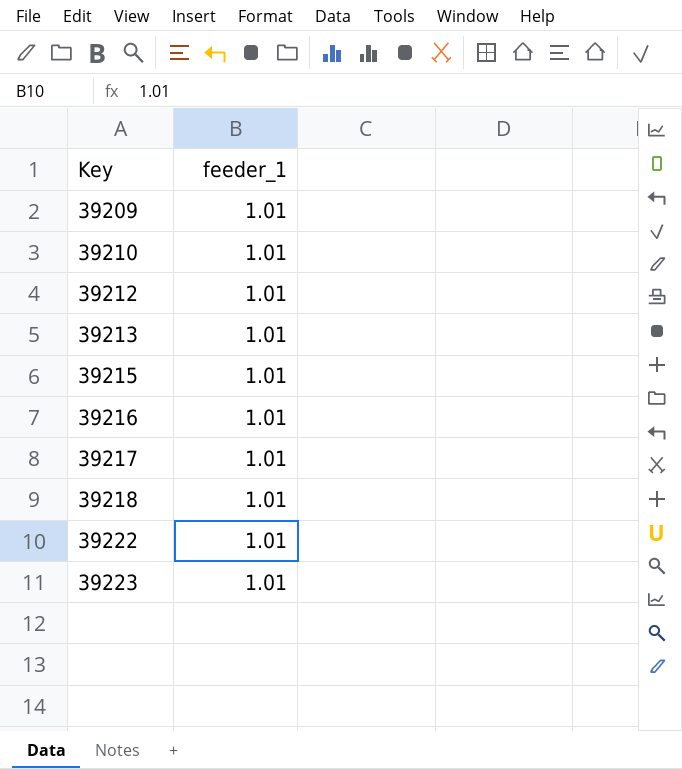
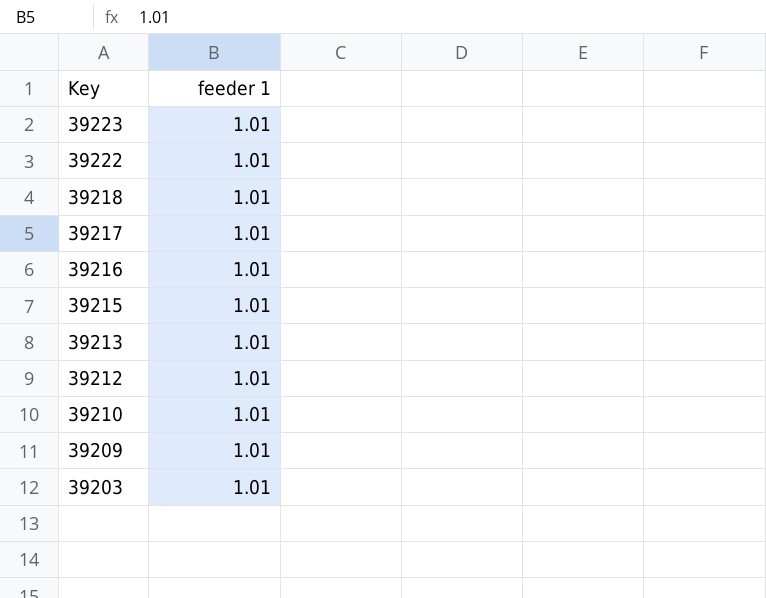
row order: Key ascending -> Key descending
column name: feeder_1 -> feeder 1
row 39203: none -> 1.01

